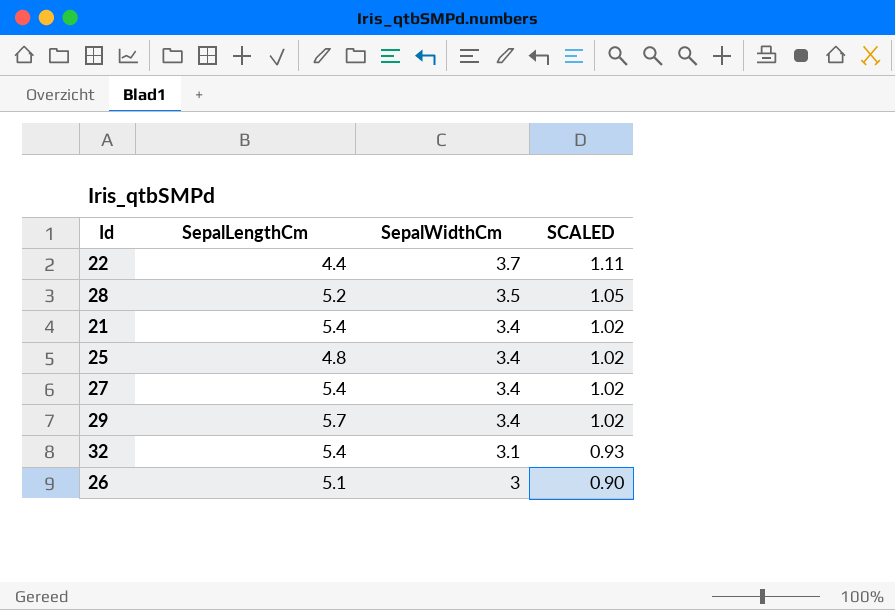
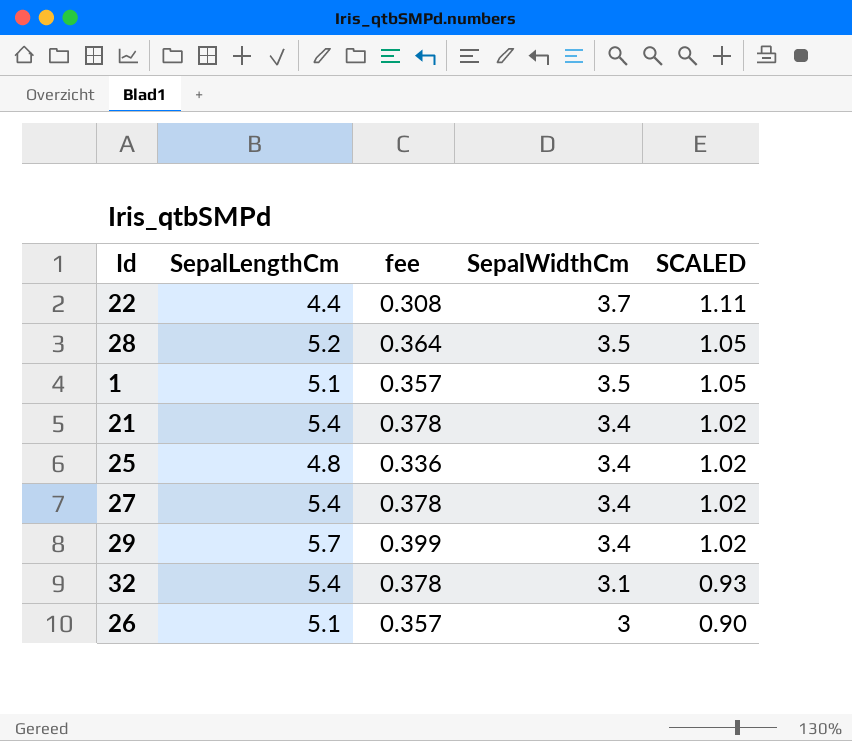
column fee | formula: none -> [SepalLengthCm] * 0.07
row 1: none -> 5.1 | 0.357 | 3.5 | 1.05

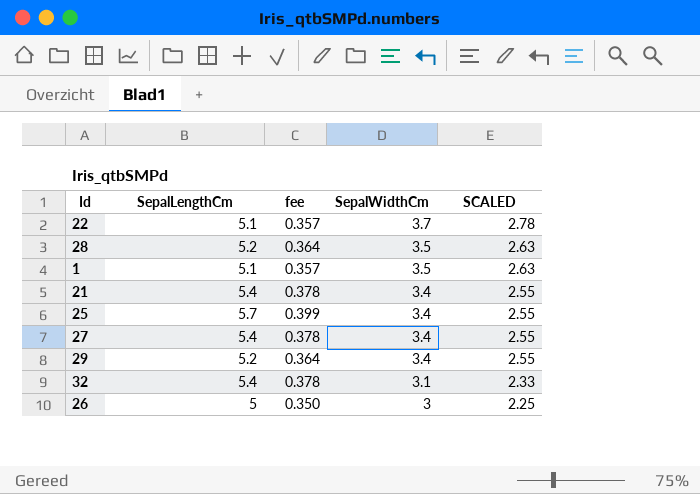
column SCALED | formula: [SepalWidthCm] * 0.3 -> [SepalWidthCm] * 0.75
22 | SepalLengthCm: 4.4 -> 5.1
22 | fee: 0.308 -> 0.357
25 | SepalLengthCm: 4.8 -> 5.7
25 | fee: 0.336 -> 0.399
29 | SepalLengthCm: 5.7 -> 5.2
29 | fee: 0.399 -> 0.364
26 | SepalLengthCm: 5.1 -> 5
26 | fee: 0.357 -> 0.350

